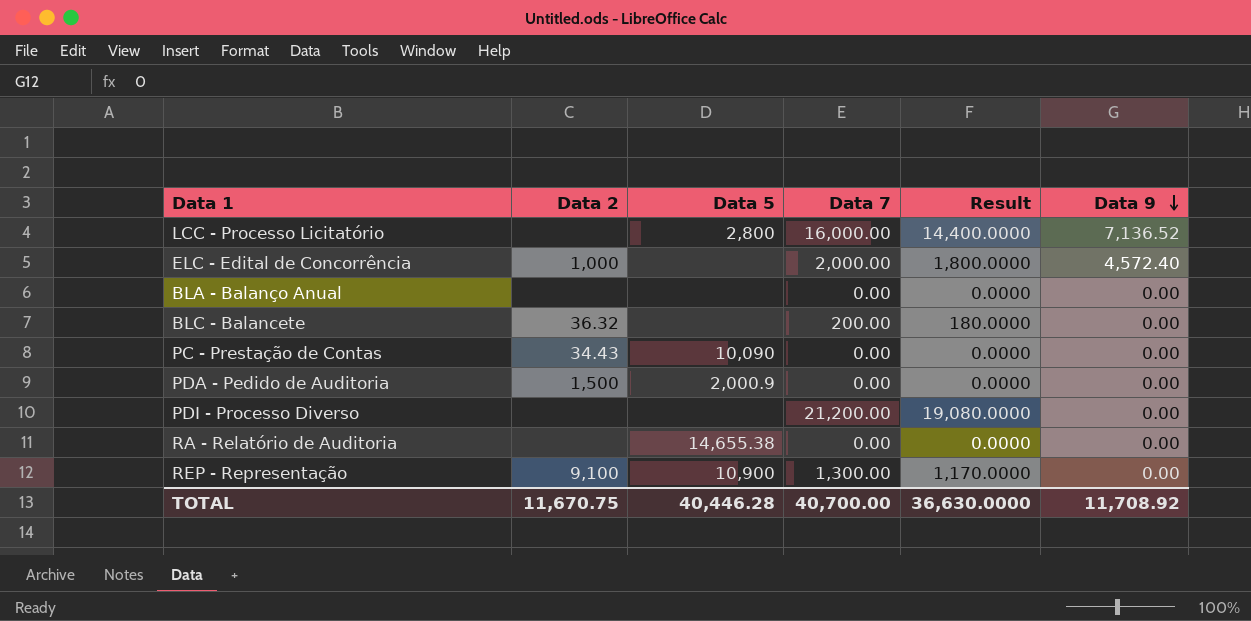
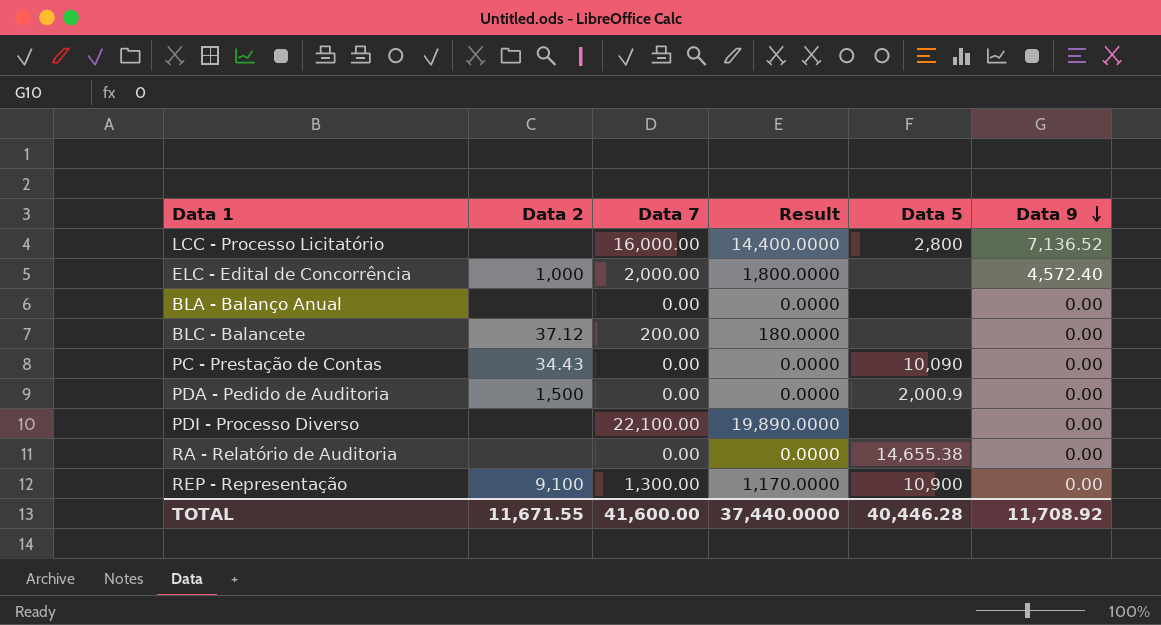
column Data 5 | position: 3 -> 5
BLC - Balancete | Data 2: 36.32 -> 37.12
PDI - Processo Diverso | Data 7: 21,200.00 -> 22,100.00
PDI - Processo Diverso | Result: 19,080.0000 -> 19,890.0000
TOTAL | Data 2: 11,670.75 -> 11,671.55
TOTAL | Data 7: 40,700.00 -> 41,600.00
TOTAL | Result: 36,630.0000 -> 37,440.0000

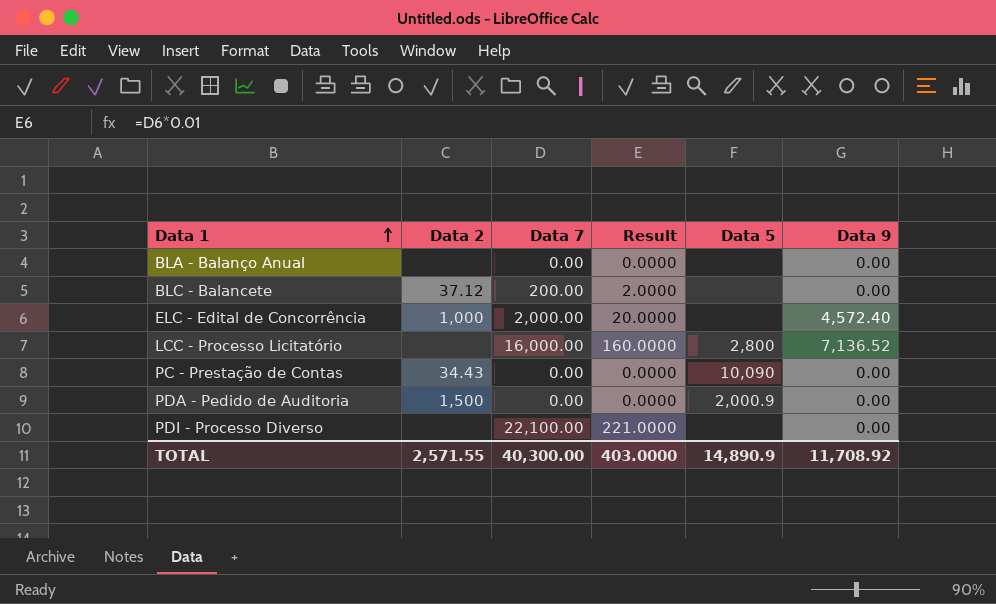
row order: Data 9 descending -> Data 1 ascending
column Result | formula: [Data 7] * 0.9 -> [Data 7] * 0.01
row RA - Relatório de Auditoria: none | 0.00 | 0.0000 | 14,655.38 | 0.00 -> none
row REP - Representação: 9,100 | 1,300.00 | 1,170.0000 | 10,900 | 0.00 -> none
TOTAL | Data 2: 11,671.55 -> 2,571.55
TOTAL | Data 7: 41,600.00 -> 40,300.00
TOTAL | Result: 37,440.0000 -> 403.0000
TOTAL | Data 5: 40,446.28 -> 14,890.9

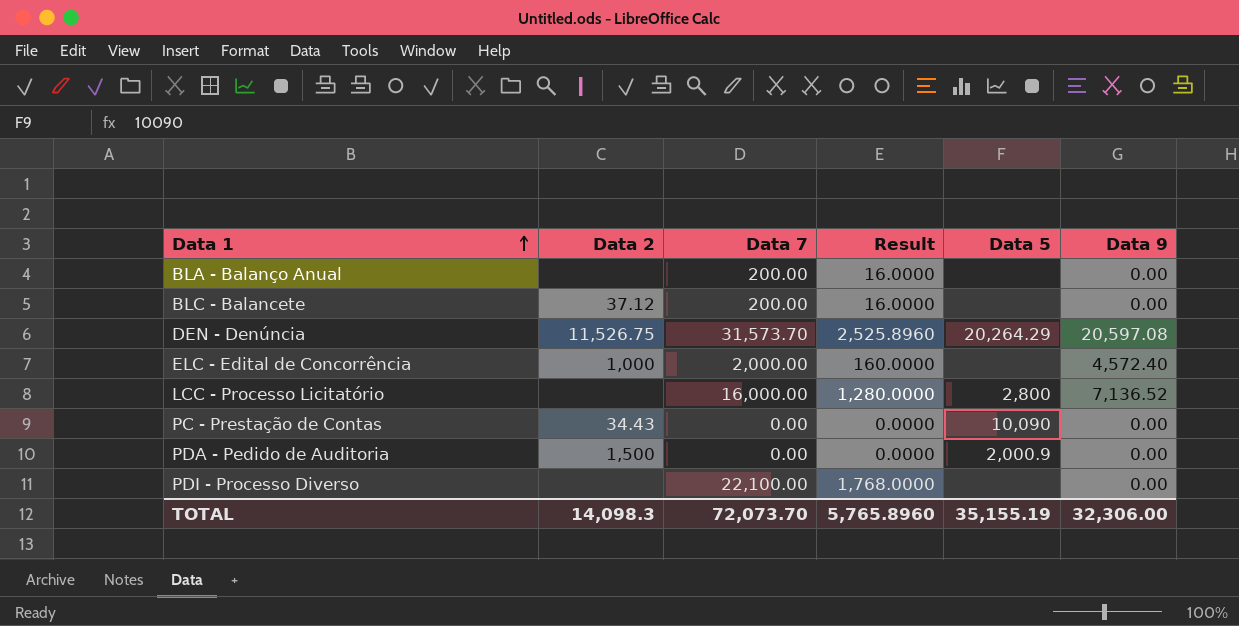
column Result | formula: [Data 7] * 0.01 -> [Data 7] * 0.08
BLA - Balanço Anual | Data 7: 0.00 -> 200.00
row DEN - Denúncia: none -> 11,526.75 | 31,573.70 | 2,525.8960 | 20,264.29 | 20,597.08
TOTAL | Data 2: 2,571.55 -> 14,098.3
TOTAL | Data 7: 40,300.00 -> 72,073.70
TOTAL | Result: 403.0000 -> 5,765.8960
TOTAL | Data 5: 14,890.9 -> 35,155.19
TOTAL | Data 9: 11,708.92 -> 32,306.00

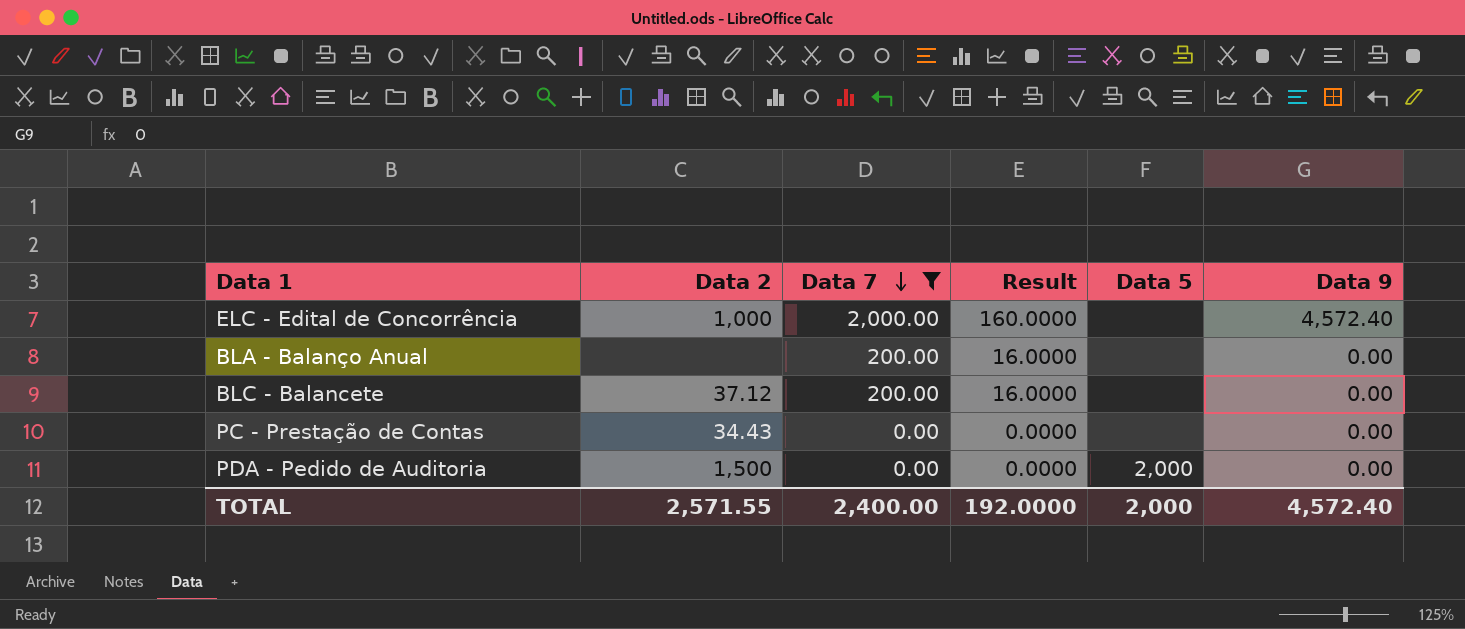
filter: none -> Data 7 <= 2,000.00
row order: Data 1 ascending -> Data 7 descending
PC - Prestação de Contas | Data 5: 10,090 -> none
PDA - Pedido de Auditoria | Data 5: 2,000.9 -> 2,000
TOTAL | Data 2: 14,098.3 -> 2,571.55
TOTAL | Data 7: 72,073.70 -> 2,400.00
TOTAL | Result: 5,765.8960 -> 192.0000
TOTAL | Data 5: 35,155.19 -> 2,000
TOTAL | Data 9: 32,306.00 -> 4,572.40

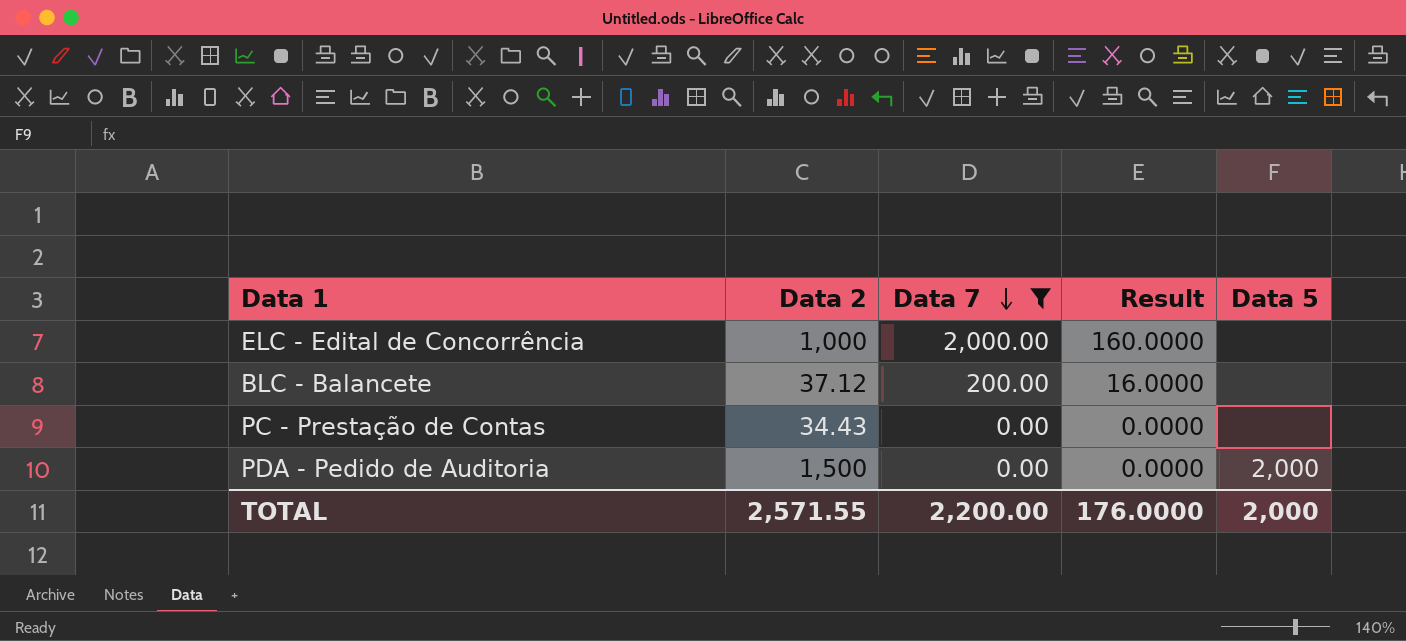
column Data 9 | position: 6 -> none
row BLA - Balanço Anual: none | 200.00 | 16.0000 | none | 0.00 -> none
TOTAL | Data 7: 2,400.00 -> 2,200.00
TOTAL | Result: 192.0000 -> 176.0000

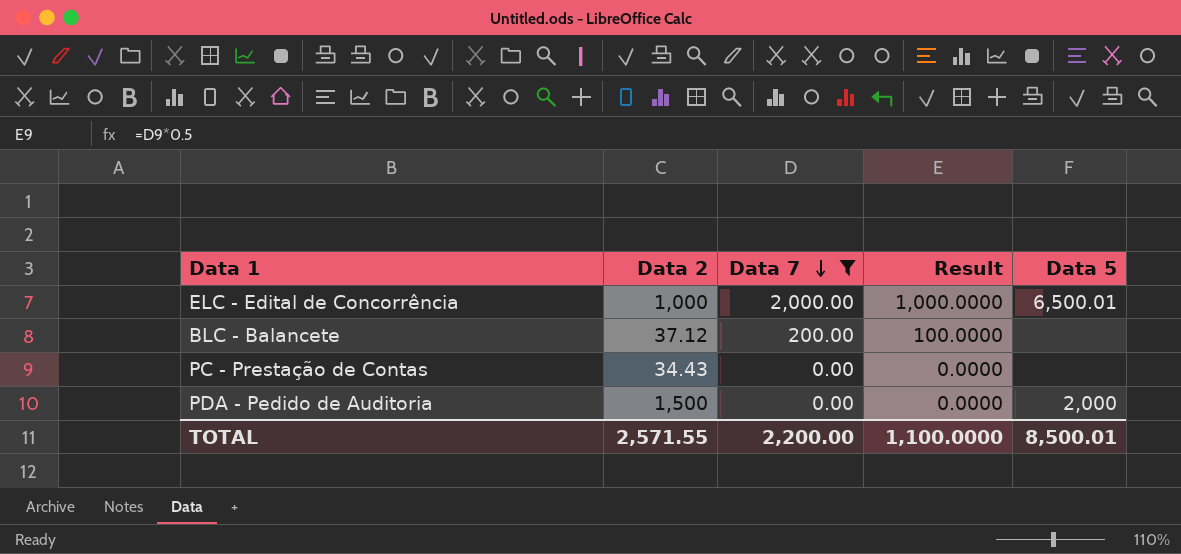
column Result | formula: [Data 7] * 0.08 -> [Data 7] * 0.5
ELC - Edital de Concorrência | Data 5: none -> 6,500.01
TOTAL | Result: 176.0000 -> 1,100.0000
TOTAL | Data 5: 2,000 -> 8,500.01

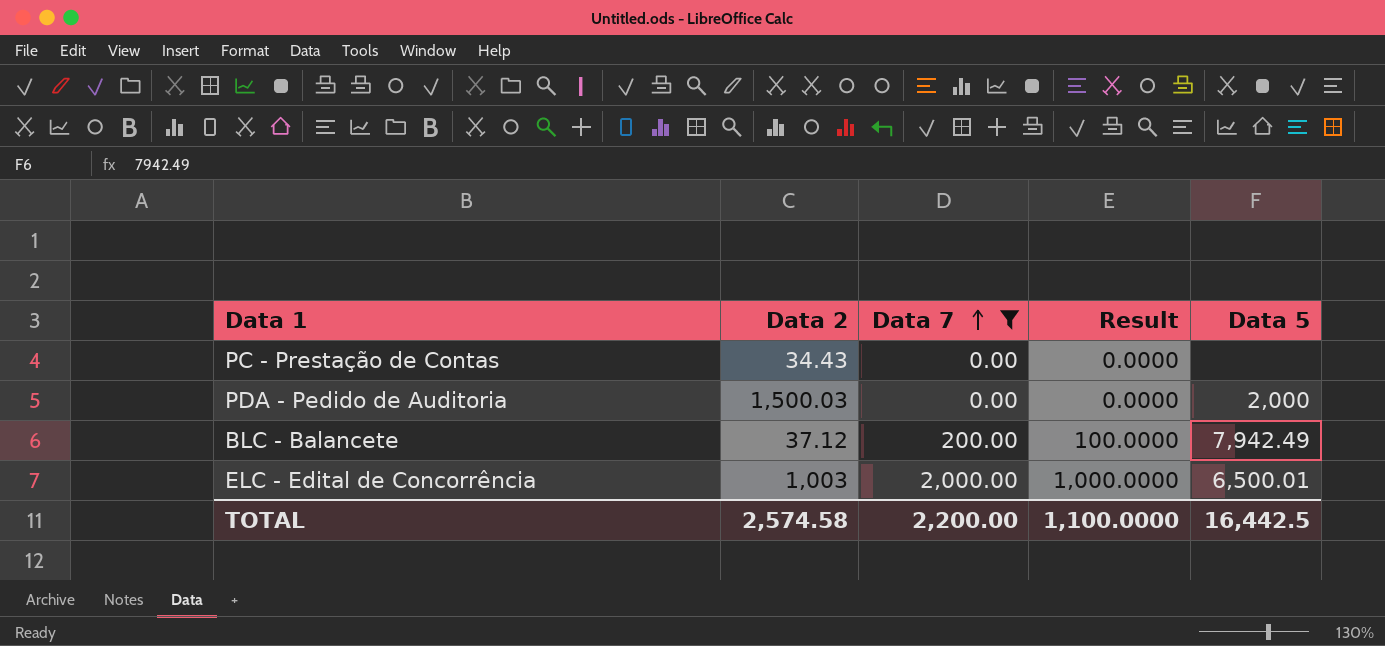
row order: Data 7 descending -> Data 7 ascending
PDA - Pedido de Auditoria | Data 2: 1,500 -> 1,500.03
BLC - Balancete | Data 5: none -> 7,942.49
ELC - Edital de Concorrência | Data 2: 1,000 -> 1,003
TOTAL | Data 2: 2,571.55 -> 2,574.58
TOTAL | Data 5: 8,500.01 -> 16,442.5

